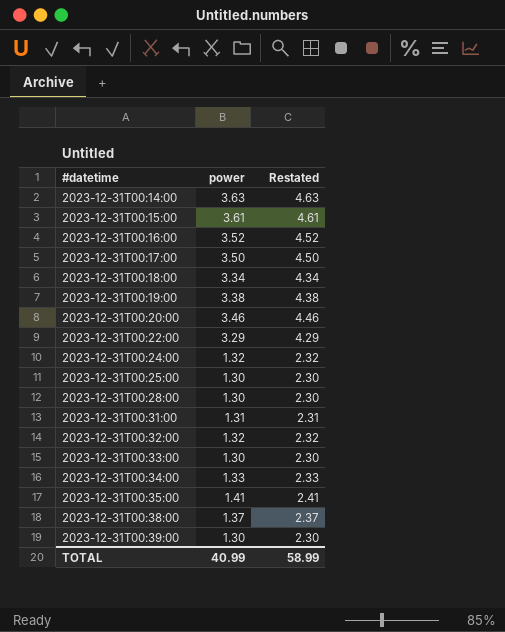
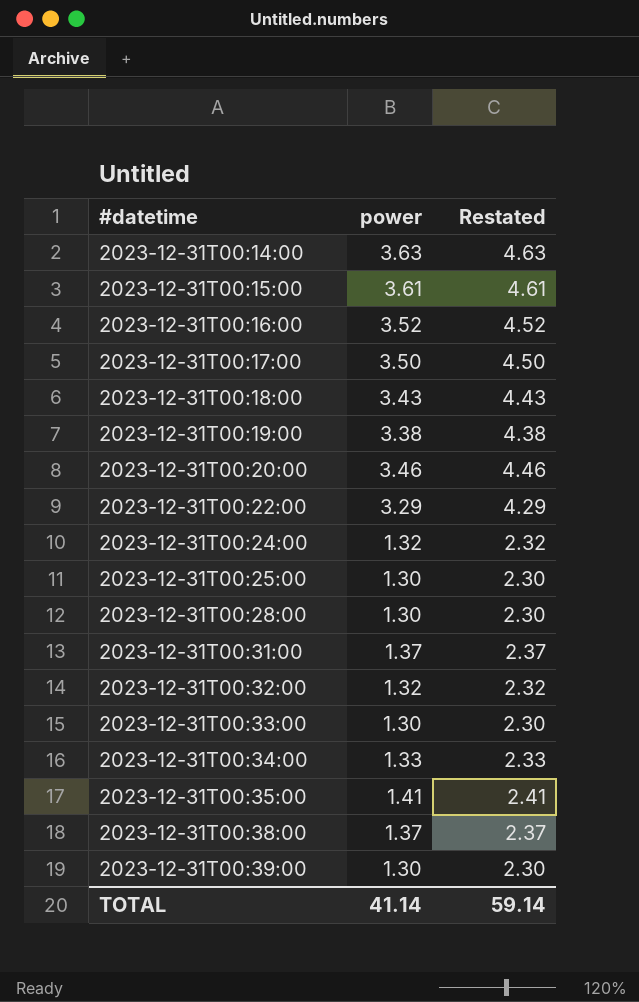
2023-12-31T00:18:00 | power: 3.34 -> 3.43
2023-12-31T00:18:00 | Restated: 4.34 -> 4.43
2023-12-31T00:31:00 | power: 1.31 -> 1.37
2023-12-31T00:31:00 | Restated: 2.31 -> 2.37
TOTAL | power: 40.99 -> 41.14
TOTAL | Restated: 58.99 -> 59.14

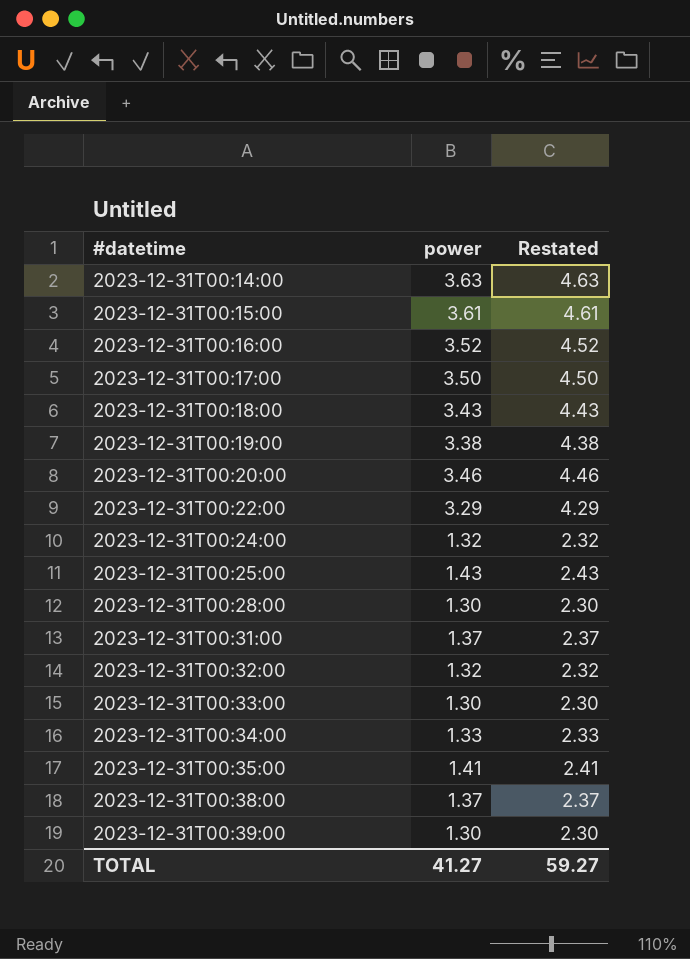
2023-12-31T00:25:00 | power: 1.30 -> 1.43
2023-12-31T00:25:00 | Restated: 2.30 -> 2.43
TOTAL | power: 41.14 -> 41.27
TOTAL | Restated: 59.14 -> 59.27

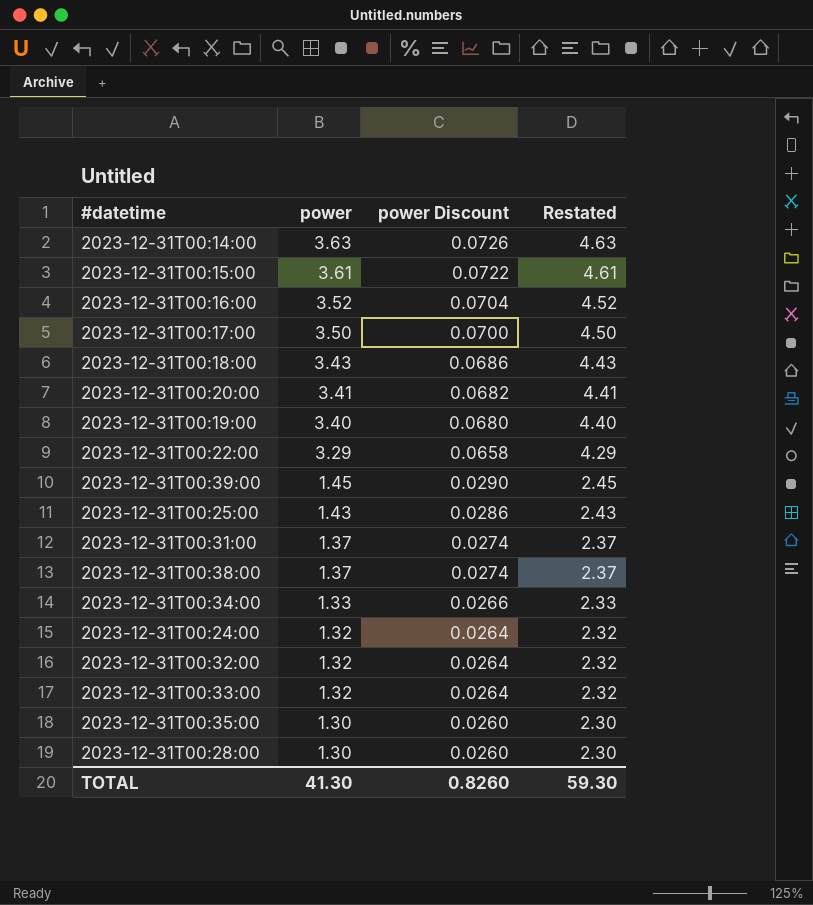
row order: #datetime ascending -> power descending
column power Discount | formula: none -> [power] * 0.02
2023-12-31T00:20:00 | power: 3.46 -> 3.41
2023-12-31T00:20:00 | Restated: 4.46 -> 4.41
2023-12-31T00:19:00 | power: 3.38 -> 3.40
2023-12-31T00:19:00 | Restated: 4.38 -> 4.40
2023-12-31T00:39:00 | power: 1.30 -> 1.45
2023-12-31T00:39:00 | Restated: 2.30 -> 2.45
2023-12-31T00:33:00 | power: 1.30 -> 1.32
2023-12-31T00:33:00 | Restated: 2.30 -> 2.32
2023-12-31T00:35:00 | power: 1.41 -> 1.30
2023-12-31T00:35:00 | Restated: 2.41 -> 2.30
TOTAL | power: 41.27 -> 41.30
TOTAL | Restated: 59.27 -> 59.30

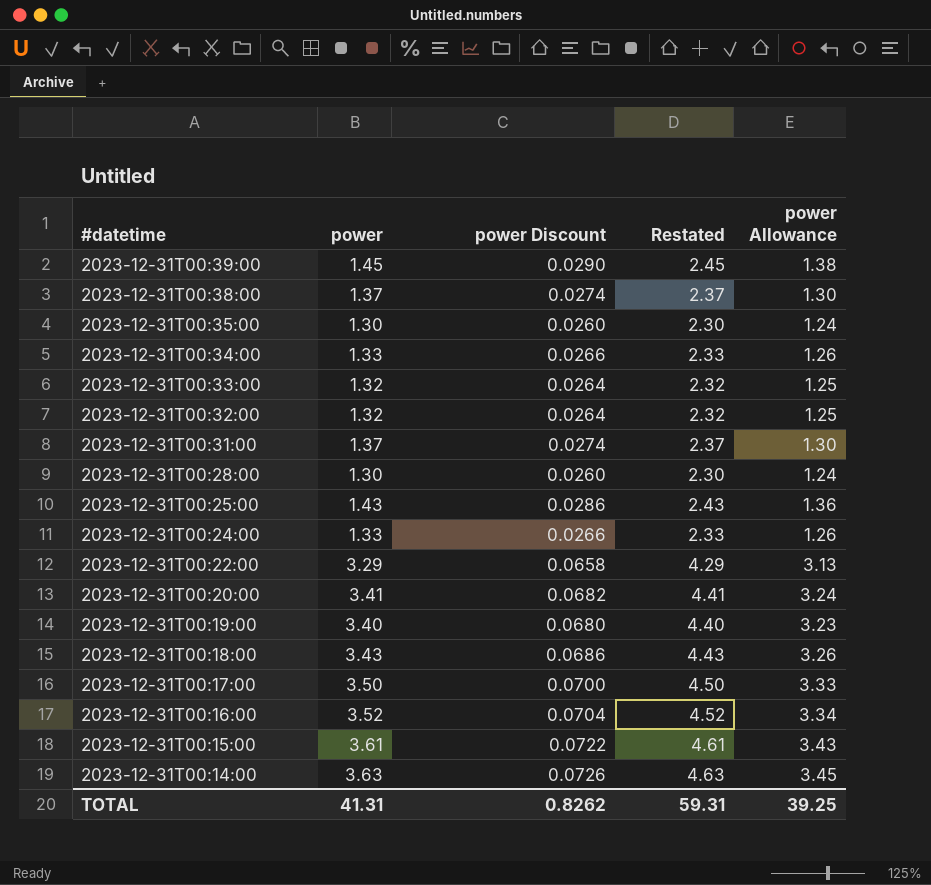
row order: power descending -> #datetime descending
column power Allowance | formula: none -> [power] * 0.95
2023-12-31T00:24:00 | power: 1.32 -> 1.33
2023-12-31T00:24:00 | power Discount: 0.0264 -> 0.0266
2023-12-31T00:24:00 | Restated: 2.32 -> 2.33
TOTAL | power: 41.30 -> 41.31
TOTAL | power Discount: 0.8260 -> 0.8262
TOTAL | Restated: 59.30 -> 59.31

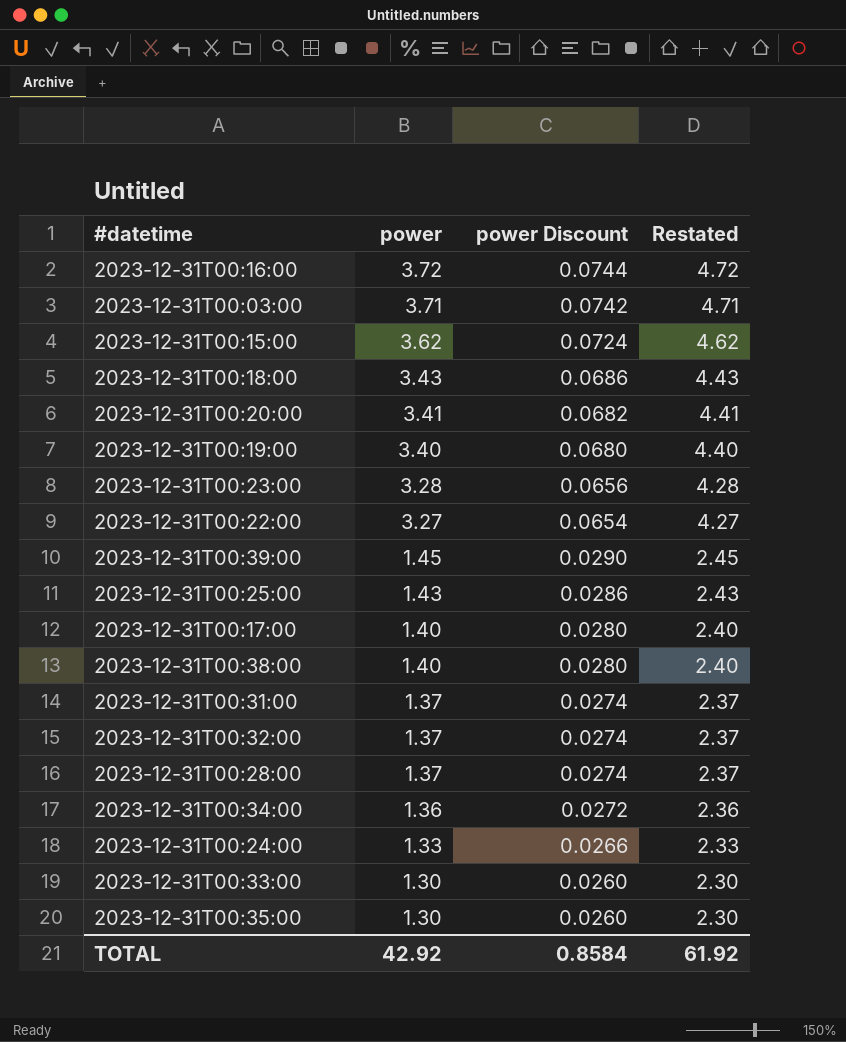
row order: #datetime descending -> power descending
column power Allowance | formula: [power] * 0.95 -> none
row 2023-12-31T00:14:00: 3.63 | 0.0726 | 4.63 | 3.45 -> none
2023-12-31T00:16:00 | power: 3.52 -> 3.72
2023-12-31T00:16:00 | power Discount: 0.0704 -> 0.0744
2023-12-31T00:16:00 | Restated: 4.52 -> 4.72
row 2023-12-31T00:03:00: none -> 3.71 | 0.0742 | 4.71
2023-12-31T00:15:00 | power: 3.61 -> 3.62
2023-12-31T00:15:00 | power Discount: 0.0722 -> 0.0724
2023-12-31T00:15:00 | Restated: 4.61 -> 4.62
row 2023-12-31T00:23:00: none -> 3.28 | 0.0656 | 4.28
2023-12-31T00:22:00 | power: 3.29 -> 3.27
2023-12-31T00:22:00 | power Discount: 0.0658 -> 0.0654
2023-12-31T00:22:00 | Restated: 4.29 -> 4.27
2023-12-31T00:17:00 | power: 3.50 -> 1.40
2023-12-31T00:17:00 | power Discount: 0.0700 -> 0.0280
2023-12-31T00:17:00 | Restated: 4.50 -> 2.40
2023-12-31T00:38:00 | power: 1.37 -> 1.40
2023-12-31T00:38:00 | power Discount: 0.0274 -> 0.0280
2023-12-31T00:38:00 | Restated: 2.37 -> 2.40
2023-12-31T00:32:00 | power: 1.32 -> 1.37
2023-12-31T00:32:00 | power Discount: 0.0264 -> 0.0274
2023-12-31T00:32:00 | Restated: 2.32 -> 2.37
2023-12-31T00:28:00 | power: 1.30 -> 1.37
2023-12-31T00:28:00 | power Discount: 0.0260 -> 0.0274
2023-12-31T00:28:00 | Restated: 2.30 -> 2.37
2023-12-31T00:34:00 | power: 1.33 -> 1.36
2023-12-31T00:34:00 | power Discount: 0.0266 -> 0.0272
2023-12-31T00:34:00 | Restated: 2.33 -> 2.36
2023-12-31T00:33:00 | power: 1.32 -> 1.30
2023-12-31T00:33:00 | power Discount: 0.0264 -> 0.0260
2023-12-31T00:33:00 | Restated: 2.32 -> 2.30
TOTAL | power: 41.31 -> 42.92
TOTAL | power Discount: 0.8262 -> 0.8584
TOTAL | Restated: 59.31 -> 61.92

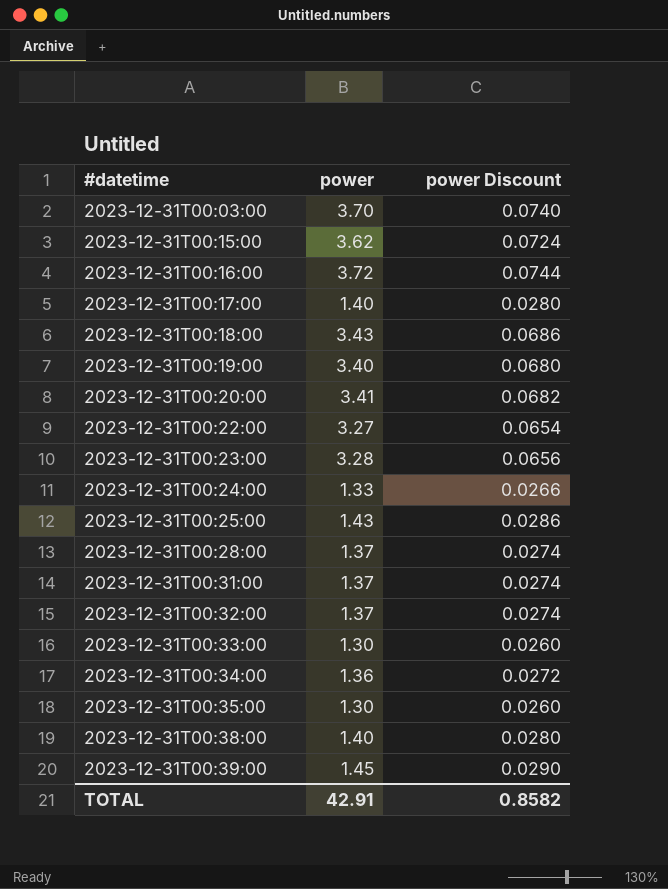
row order: power descending -> #datetime ascending
column Restated | formula: [power] + 1 -> none
2023-12-31T00:03:00 | power: 3.71 -> 3.70
2023-12-31T00:03:00 | power Discount: 0.0742 -> 0.0740
TOTAL | power: 42.92 -> 42.91
TOTAL | power Discount: 0.8584 -> 0.8582

